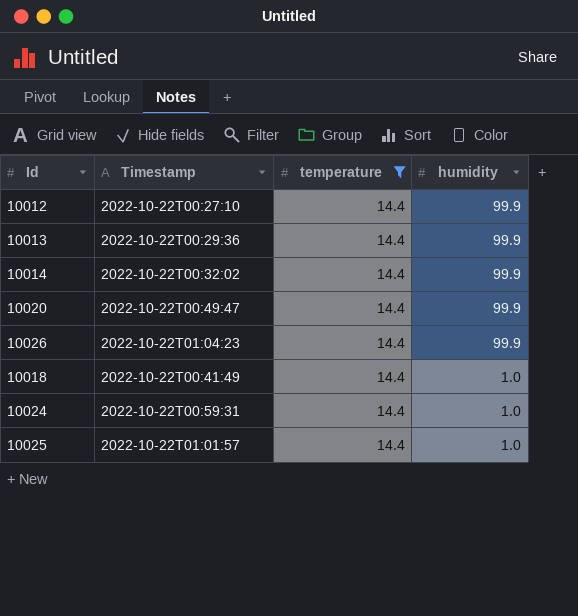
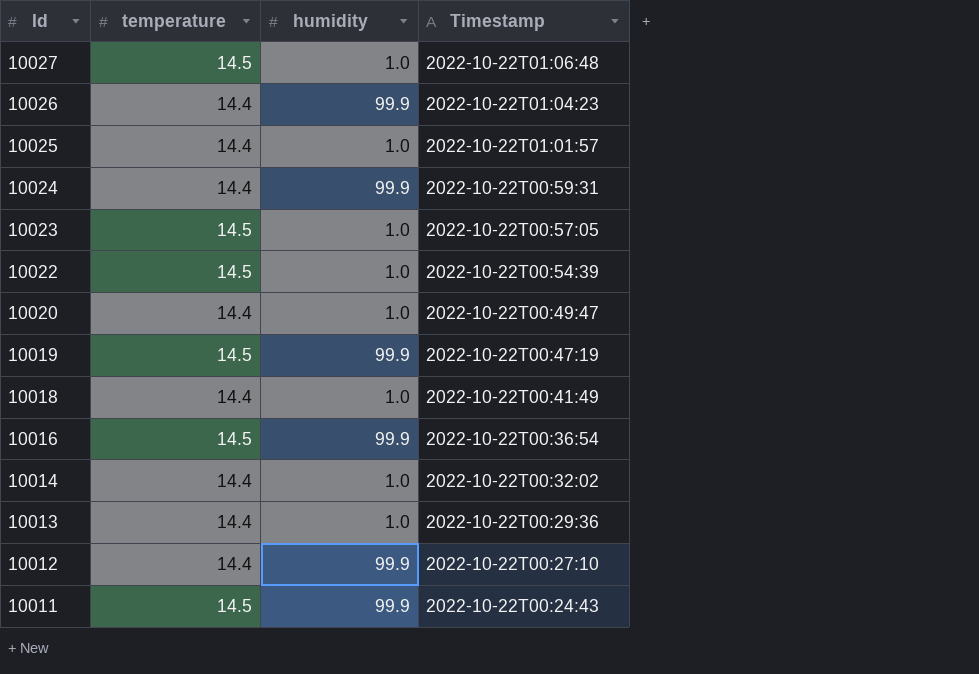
filter: temperature = 14.4 -> none
row order: humidity descending -> Id descending
column Timestamp | position: 2 -> 4
10024 | humidity: 1.0 -> 99.9
10020 | humidity: 99.9 -> 1.0
10014 | humidity: 99.9 -> 1.0
10013 | humidity: 99.9 -> 1.0

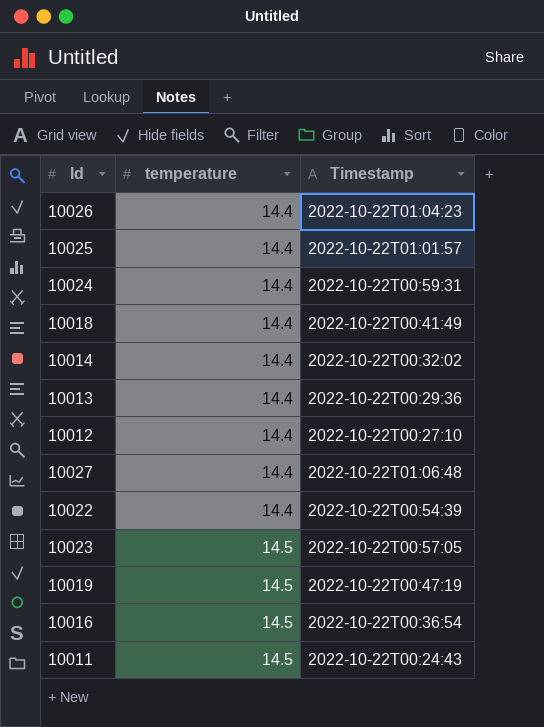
row order: Id descending -> temperature ascending
column humidity | position: 3 -> none
row 10020: 14.4 | 1.0 | 2022-10-22T00:49:47 -> none
10027 | temperature: 14.5 -> 14.4
10022 | temperature: 14.5 -> 14.4

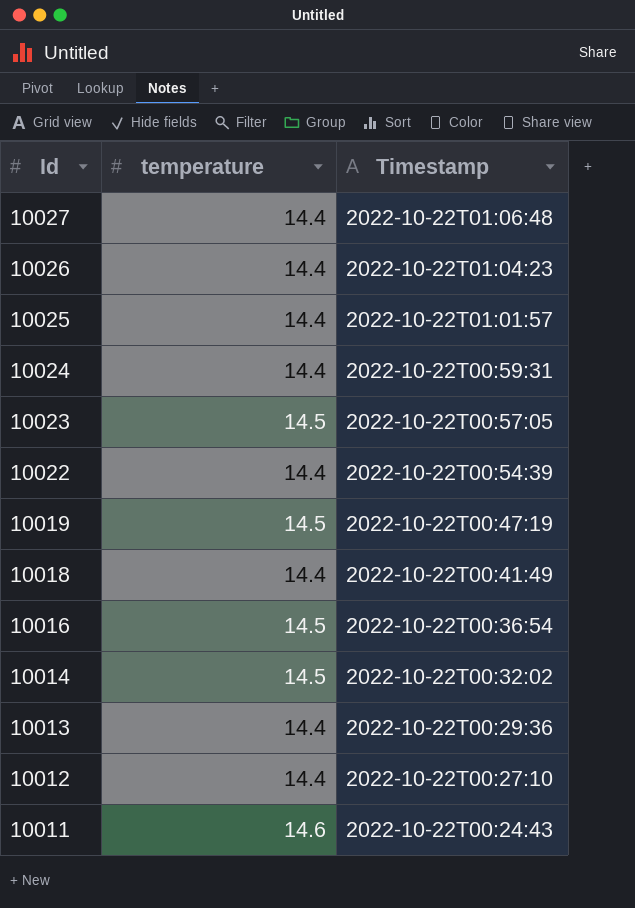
row order: temperature ascending -> Id descending
10014 | temperature: 14.4 -> 14.5
10011 | temperature: 14.5 -> 14.6

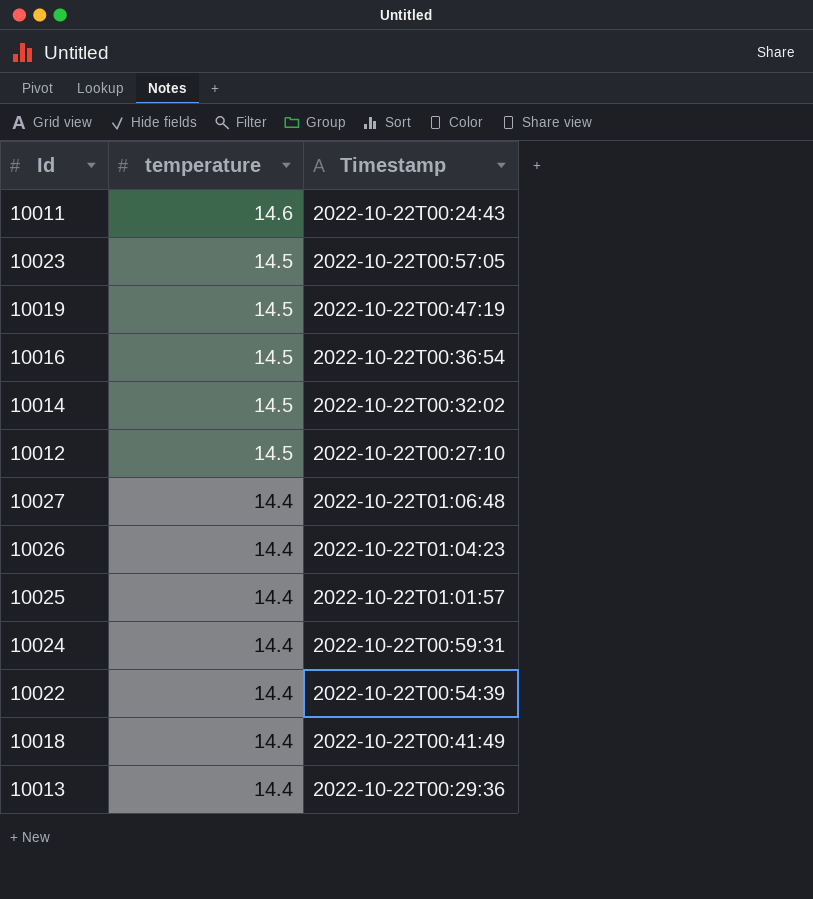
row order: Id descending -> temperature descending
10012 | temperature: 14.4 -> 14.5

